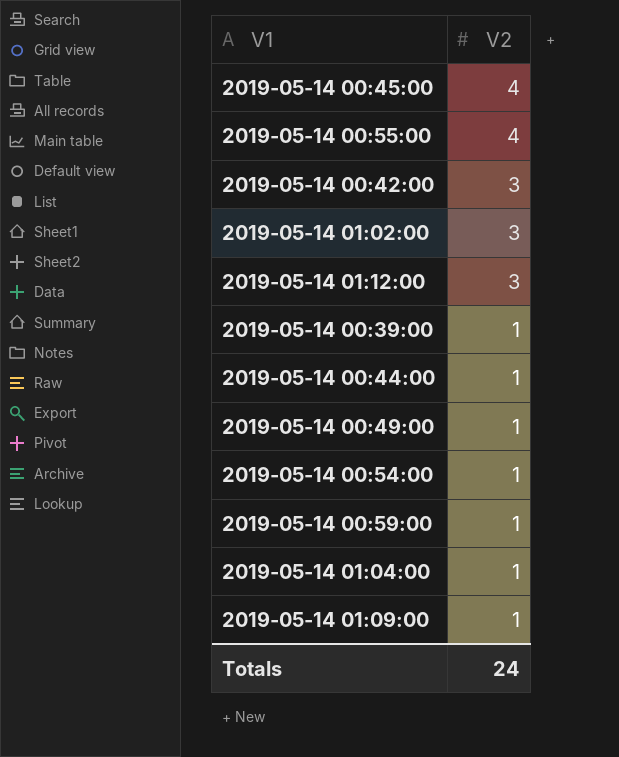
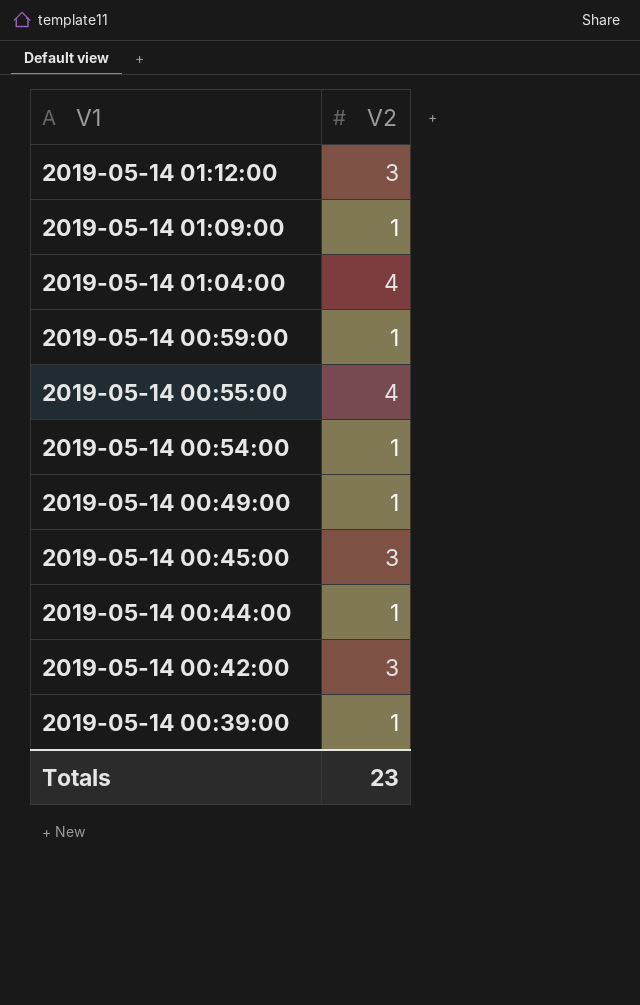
row order: V2 descending -> V1 descending
row 2019-05-14 01:02:00: 3 -> none
2019-05-14 01:04:00 | V2: 1 -> 4
2019-05-14 00:45:00 | V2: 4 -> 3
Totals | V2: 24 -> 23

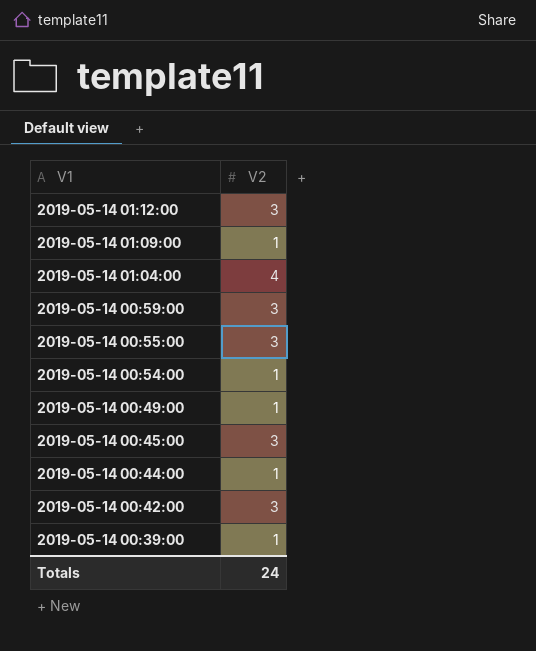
2019-05-14 00:59:00 | V2: 1 -> 3
2019-05-14 00:55:00 | V2: 4 -> 3
Totals | V2: 23 -> 24

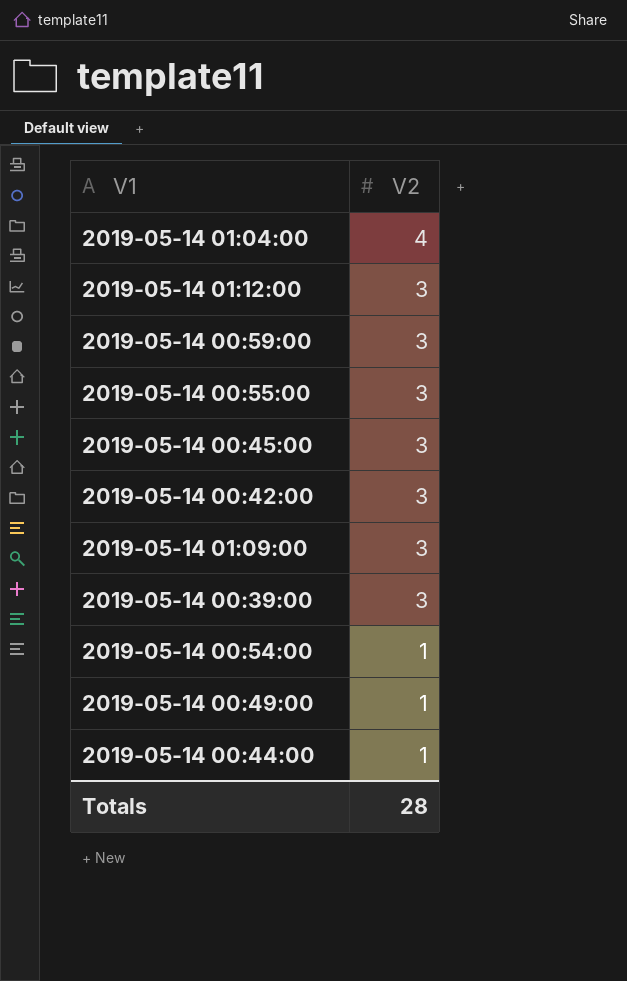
row order: V1 descending -> V2 descending
2019-05-14 01:09:00 | V2: 1 -> 3
2019-05-14 00:39:00 | V2: 1 -> 3
Totals | V2: 24 -> 28

